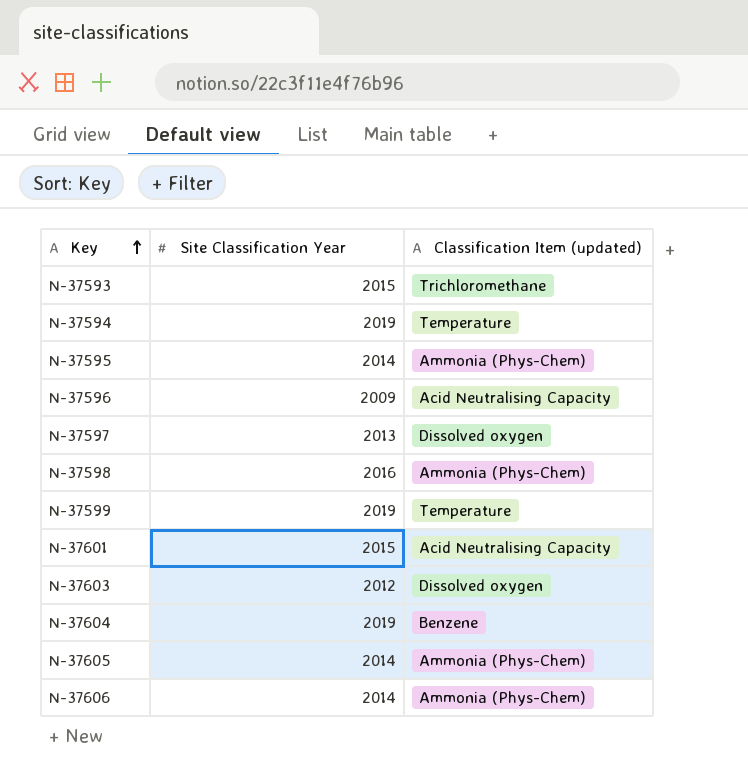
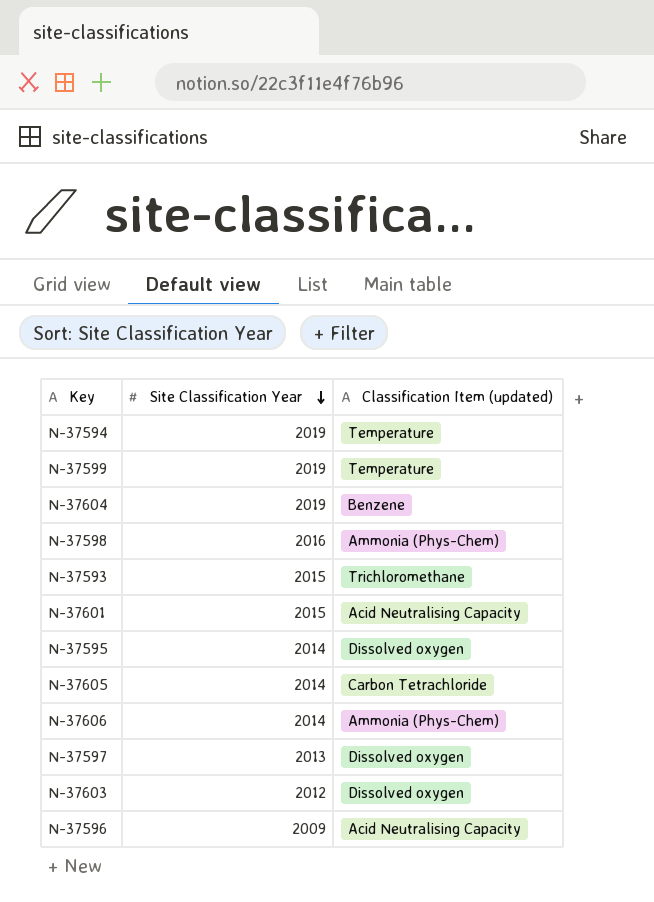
row order: Key ascending -> Site Classification Year descending
N-37595 | Classification Item (updated): Ammonia (Phys-Chem) -> Dissolved oxygen
N-37605 | Classification Item (updated): Ammonia (Phys-Chem) -> Carbon Tetrachloride

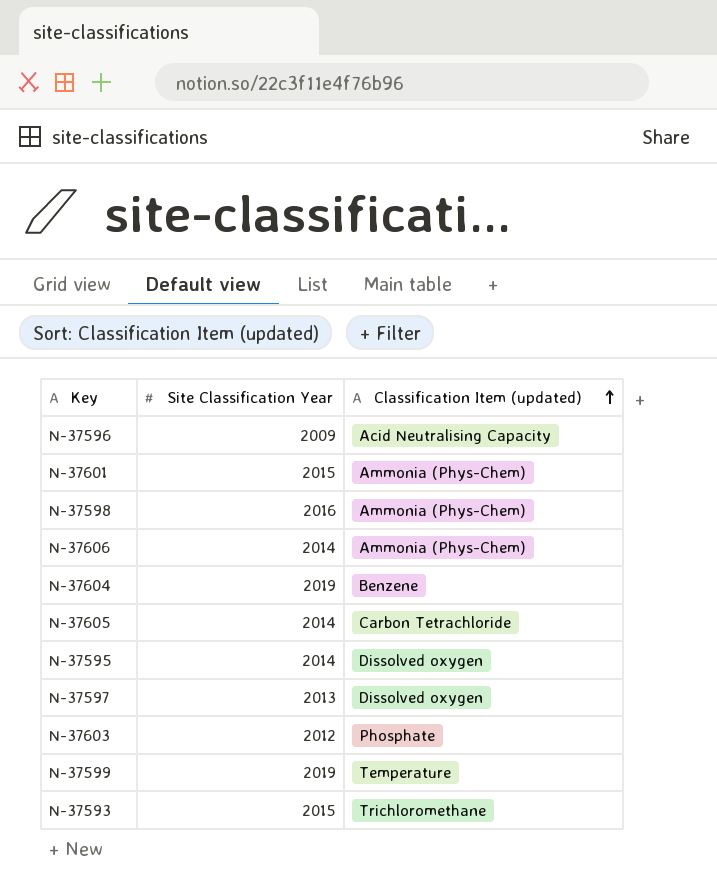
row order: Site Classification Year descending -> Classification Item (updated) ascending
row N-37594: 2019 | Temperature -> none
N-37601 | Classification Item (updated): Acid Neutralising Capacity -> Ammonia (Phys-Chem)
N-37603 | Classification Item (updated): Dissolved oxygen -> Phosphate

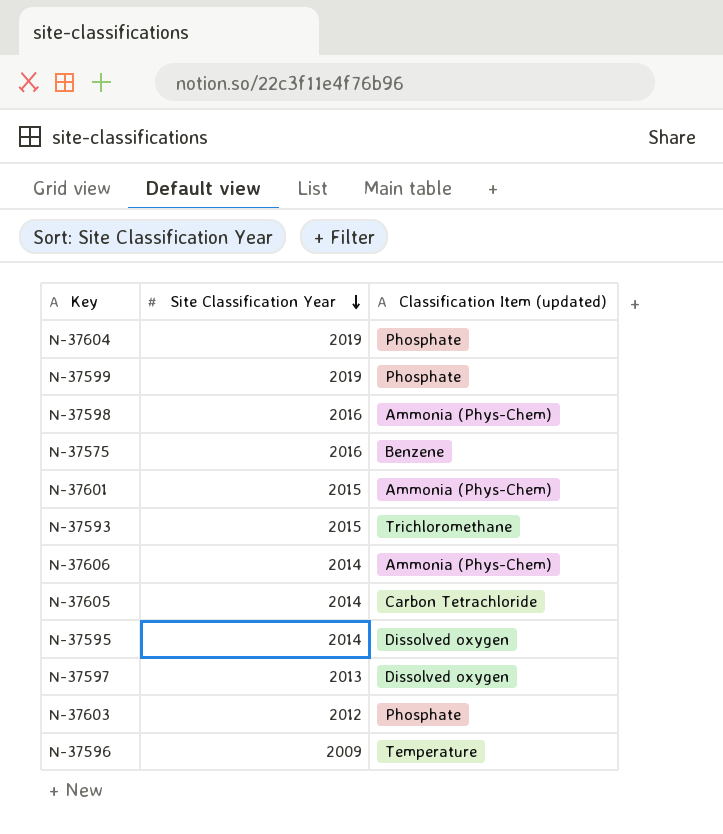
row order: Classification Item (updated) ascending -> Site Classification Year descending
N-37604 | Classification Item (updated): Benzene -> Phosphate
N-37599 | Classification Item (updated): Temperature -> Phosphate
row N-37575: none -> 2016 | Benzene
N-37596 | Classification Item (updated): Acid Neutralising Capacity -> Temperature

